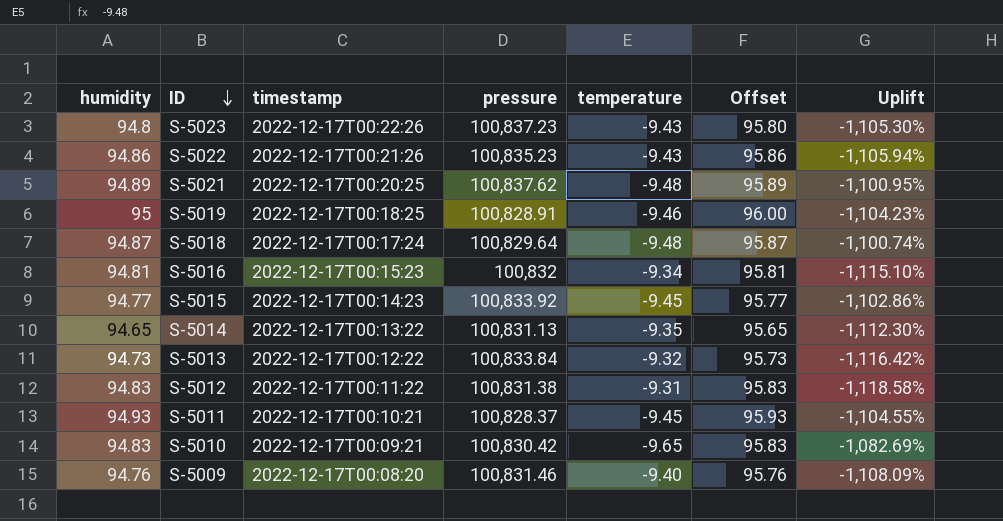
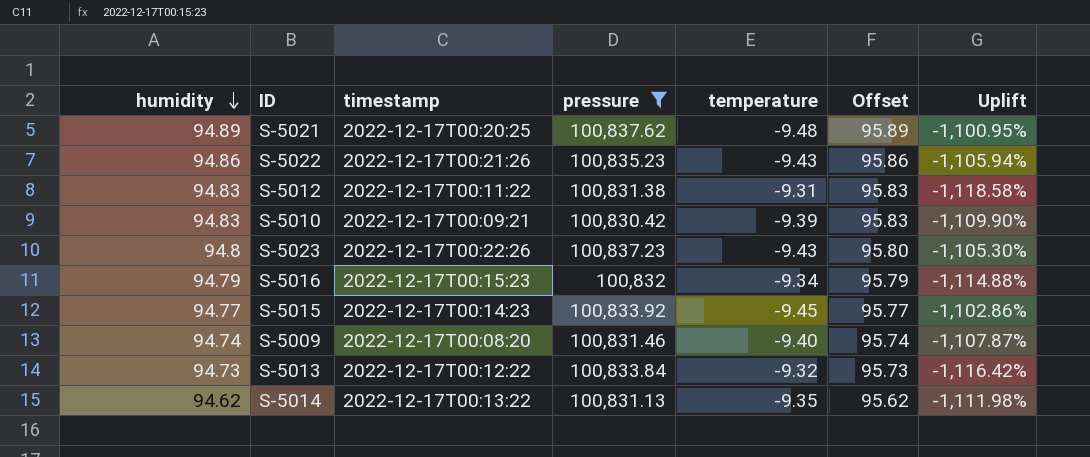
filter: none -> pressure >= 100,830.42
row order: ID descending -> humidity descending
S-5010 | temperature: -9.65 -> -9.39
S-5010 | Uplift: -1,082.69% -> -1,109.90%
S-5016 | humidity: 94.81 -> 94.79
S-5016 | Offset: 95.81 -> 95.79
S-5016 | Uplift: -1,115.10% -> -1,114.88%
S-5009 | humidity: 94.76 -> 94.74
S-5009 | Offset: 95.76 -> 95.74
S-5009 | Uplift: -1,108.09% -> -1,107.87%
S-5014 | humidity: 94.65 -> 94.62
S-5014 | Offset: 95.65 -> 95.62
S-5014 | Uplift: -1,112.30% -> -1,111.98%

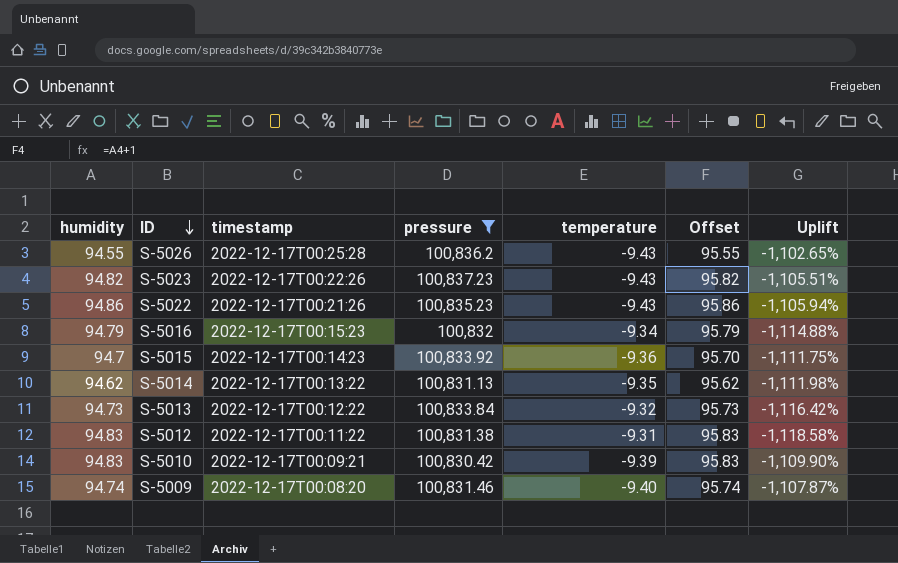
row order: humidity descending -> ID descending
row S-5021: 94.89 | 2022-12-17T00:20:25 | 100,837.62 | -9.48 | 95.89 | -1,100.95% -> none
row S-5026: none -> 94.55 | 2022-12-17T00:25:28 | 100,836.2 | -9.43 | 95.55 | -1,102.65%
S-5023 | humidity: 94.8 -> 94.82
S-5023 | Offset: 95.80 -> 95.82
S-5023 | Uplift: -1,105.30% -> -1,105.51%
S-5015 | humidity: 94.77 -> 94.7
S-5015 | temperature: -9.45 -> -9.36
S-5015 | Offset: 95.77 -> 95.70
S-5015 | Uplift: -1,102.86% -> -1,111.75%

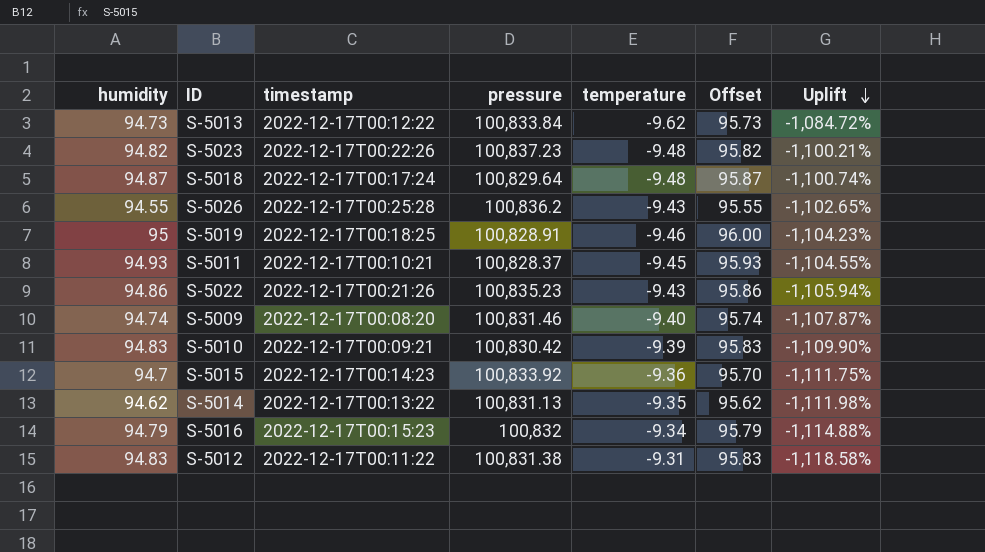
filter: pressure >= 100,830.42 -> none
row order: ID descending -> Uplift descending
S-5013 | temperature: -9.32 -> -9.62
S-5013 | Uplift: -1,116.42% -> -1,084.72%
S-5023 | temperature: -9.43 -> -9.48
S-5023 | Uplift: -1,105.51% -> -1,100.21%

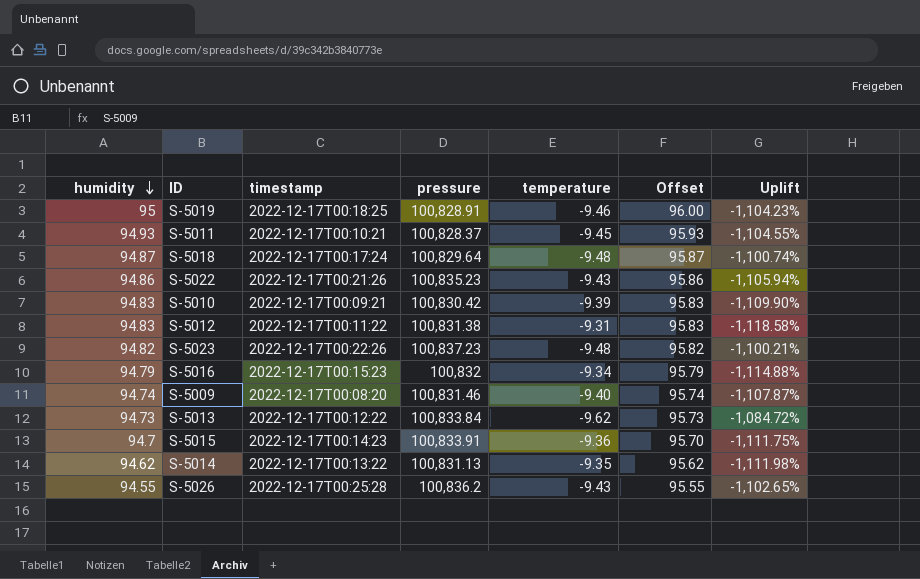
row order: Uplift descending -> humidity descending
S-5015 | pressure: 100,833.92 -> 100,833.91

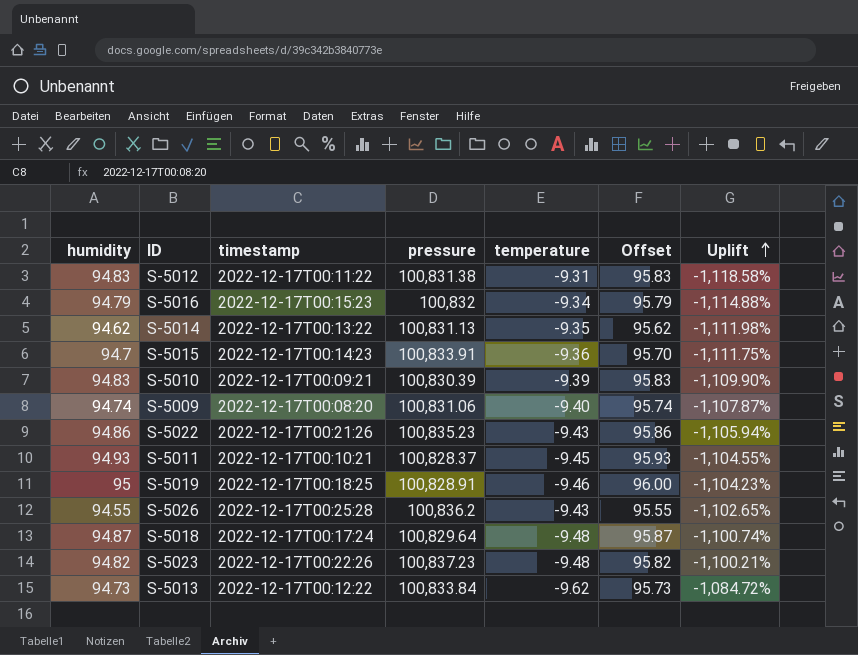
row order: humidity descending -> Uplift ascending
S-5010 | pressure: 100,830.42 -> 100,830.39
S-5009 | pressure: 100,831.46 -> 100,831.06

